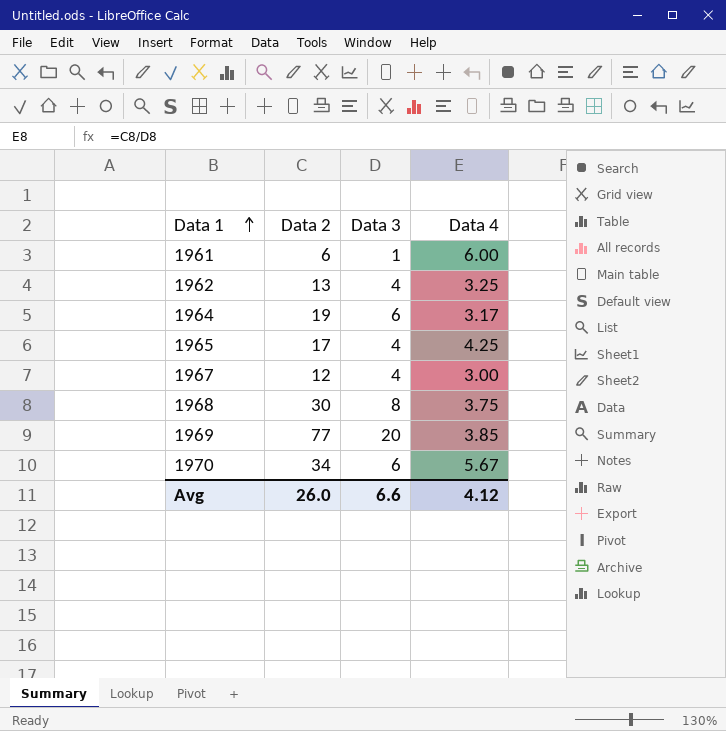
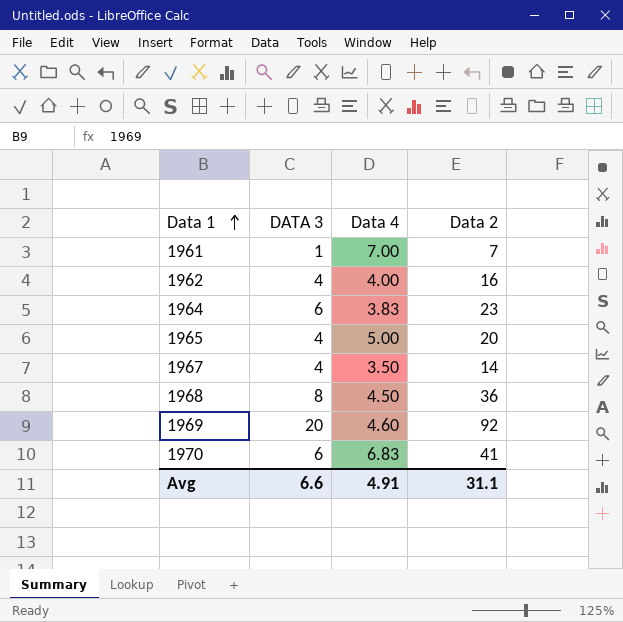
column name: Data 3 -> DATA 3
column Data 2 | position: 2 -> 4
1961 | Data 4: 6.00 -> 7.00
1961 | Data 2: 6 -> 7
1962 | Data 4: 3.25 -> 4.00
1962 | Data 2: 13 -> 16
1964 | Data 4: 3.17 -> 3.83
1964 | Data 2: 19 -> 23
1965 | Data 4: 4.25 -> 5.00
1965 | Data 2: 17 -> 20
1967 | Data 4: 3.00 -> 3.50
1967 | Data 2: 12 -> 14
1968 | Data 4: 3.75 -> 4.50
1968 | Data 2: 30 -> 36
1969 | Data 4: 3.85 -> 4.60
1969 | Data 2: 77 -> 92
1970 | Data 4: 5.67 -> 6.83
1970 | Data 2: 34 -> 41
Avg | Data 4: 4.12 -> 4.91
Avg | Data 2: 26.0 -> 31.1

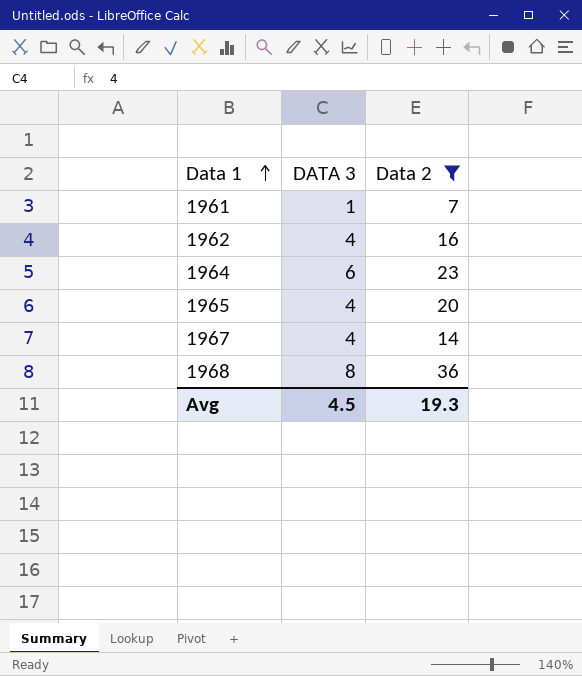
filter: none -> Data 2 <= 36
column Data 4 | formula: [Data 2] / [DATA 3] -> none
Avg | DATA 3: 6.6 -> 4.5
Avg | Data 2: 31.1 -> 19.3

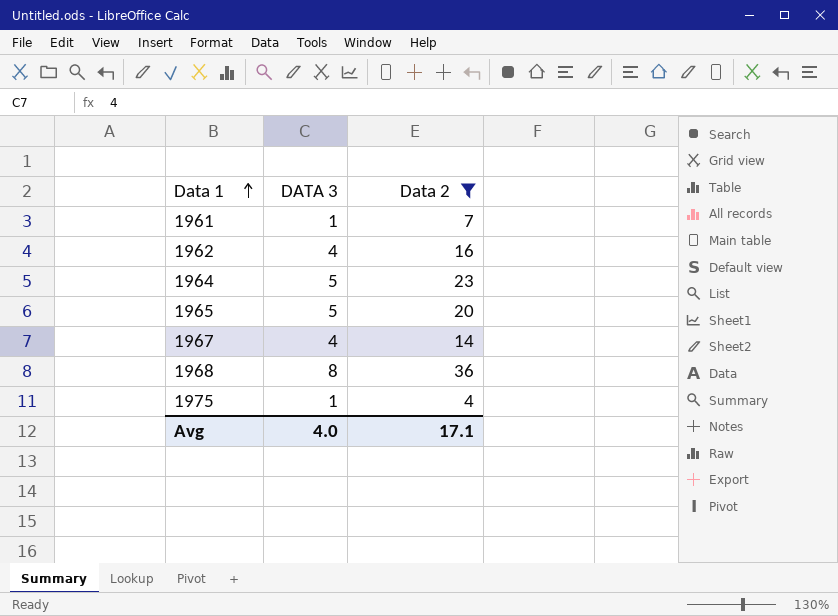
1964 | DATA 3: 6 -> 5
1965 | DATA 3: 4 -> 5
row 1975: none -> 1 | 4
Avg | DATA 3: 4.5 -> 4.0
Avg | Data 2: 19.3 -> 17.1

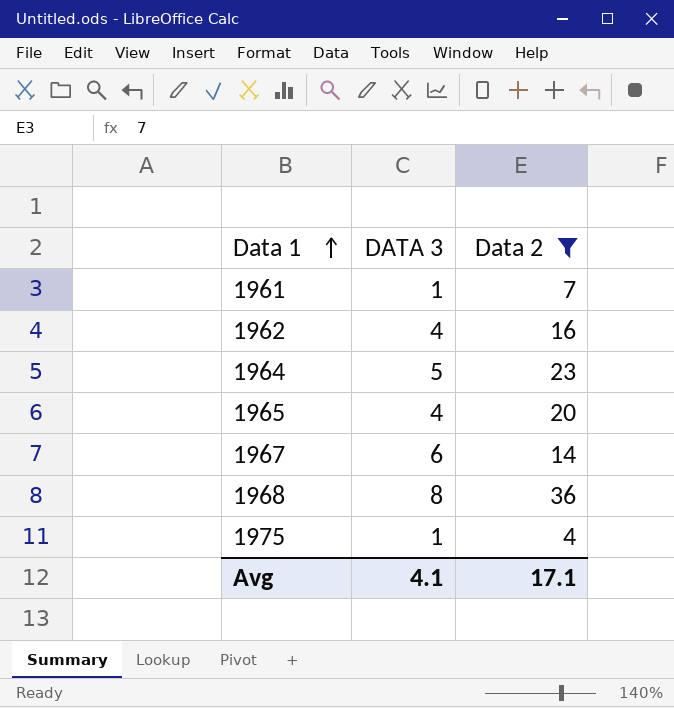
1965 | DATA 3: 5 -> 4
1967 | DATA 3: 4 -> 6
Avg | DATA 3: 4.0 -> 4.1

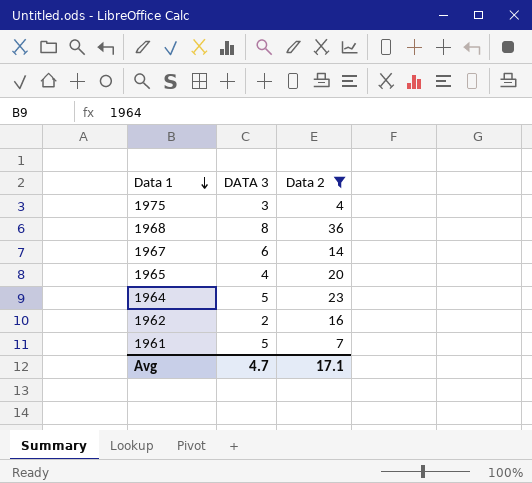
row order: Data 1 ascending -> Data 1 descending
1975 | DATA 3: 1 -> 3
1962 | DATA 3: 4 -> 2
1961 | DATA 3: 1 -> 5
Avg | DATA 3: 4.1 -> 4.7

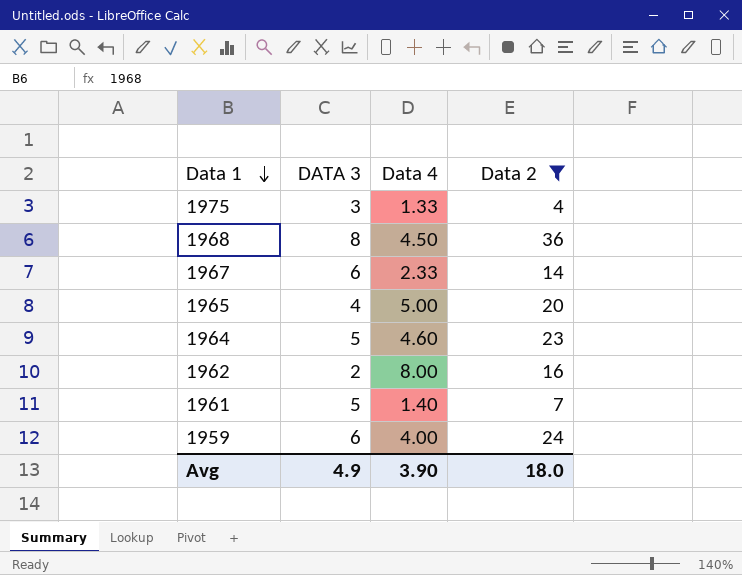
column Data 4 | formula: none -> [Data 2] / [DATA 3]
row 1959: none -> 6 | 4.00 | 24
Avg | DATA 3: 4.7 -> 4.9
Avg | Data 2: 17.1 -> 18.0

